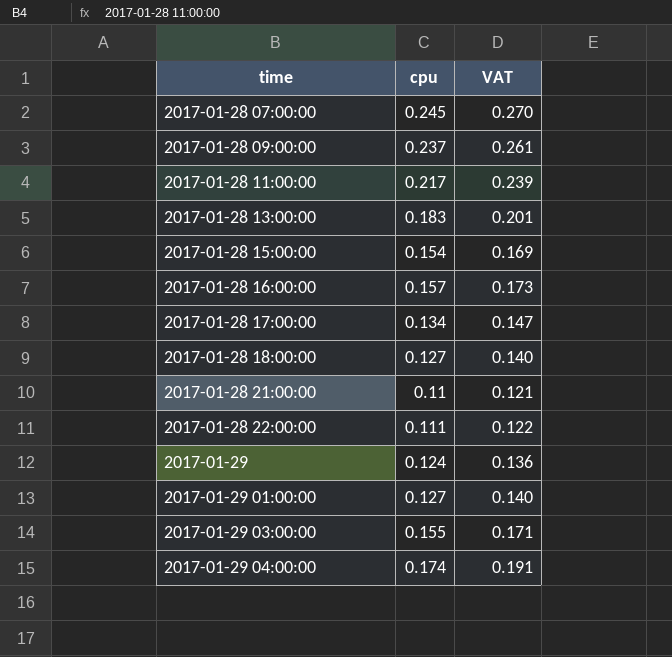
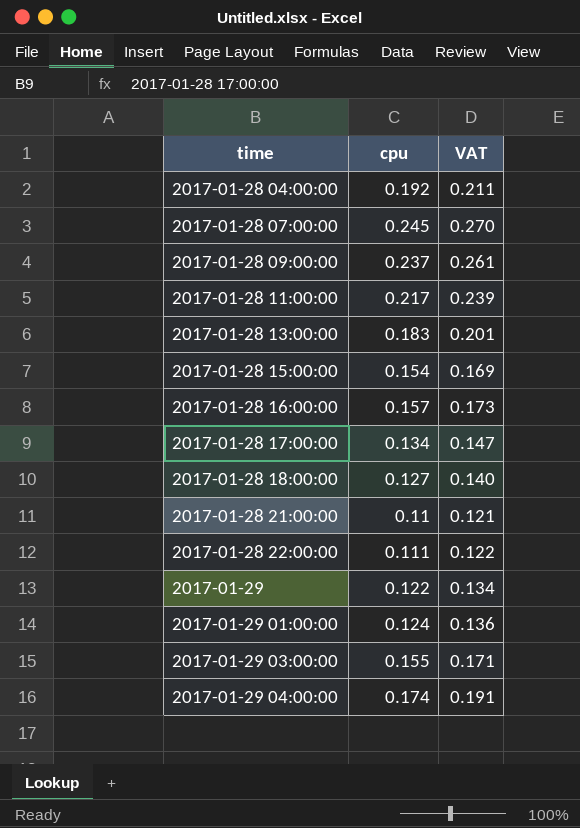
row 2017-01-28 04:00:00: none -> 0.192 | 0.211
2017-01-29 | cpu: 0.124 -> 0.122
2017-01-29 | VAT: 0.136 -> 0.134
2017-01-29 01:00:00 | cpu: 0.127 -> 0.124
2017-01-29 01:00:00 | VAT: 0.140 -> 0.136

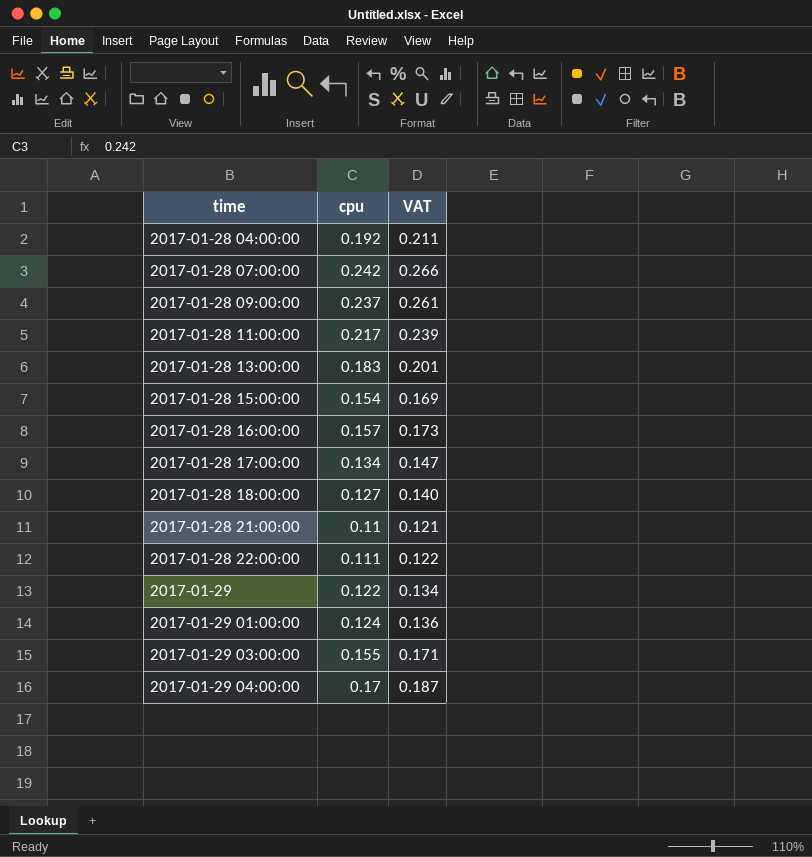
2017-01-28 07:00:00 | cpu: 0.245 -> 0.242
2017-01-28 07:00:00 | VAT: 0.270 -> 0.266
2017-01-29 04:00:00 | cpu: 0.174 -> 0.17
2017-01-29 04:00:00 | VAT: 0.191 -> 0.187

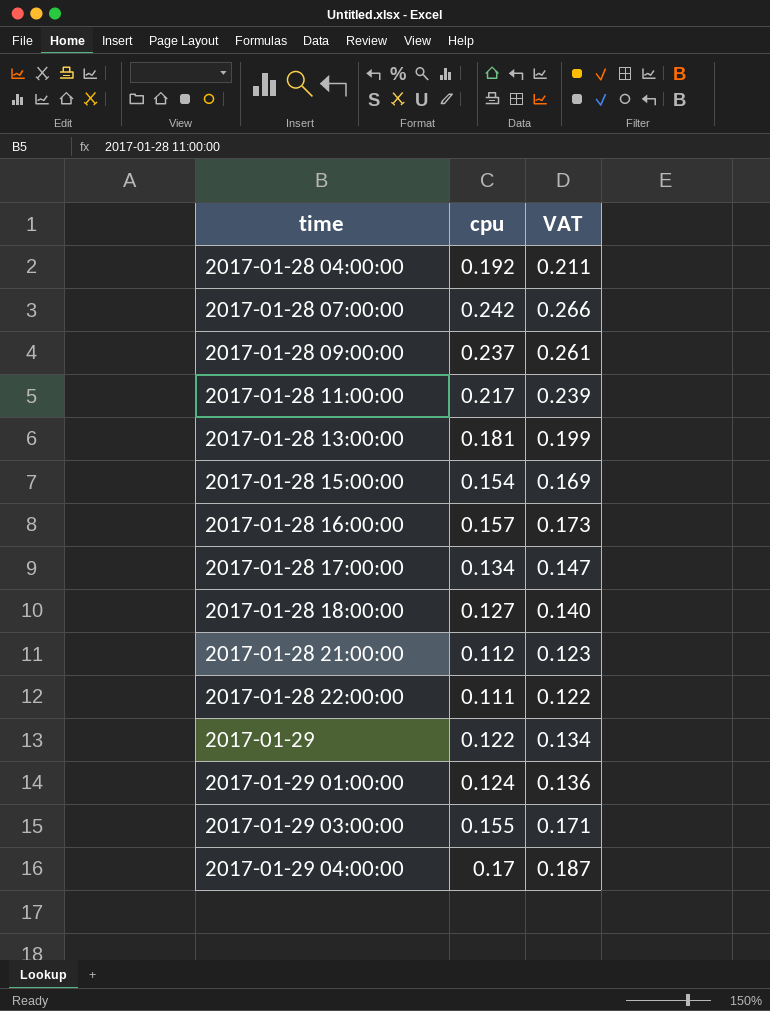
2017-01-28 13:00:00 | cpu: 0.183 -> 0.181
2017-01-28 13:00:00 | VAT: 0.201 -> 0.199
2017-01-28 21:00:00 | cpu: 0.11 -> 0.112
2017-01-28 21:00:00 | VAT: 0.121 -> 0.123

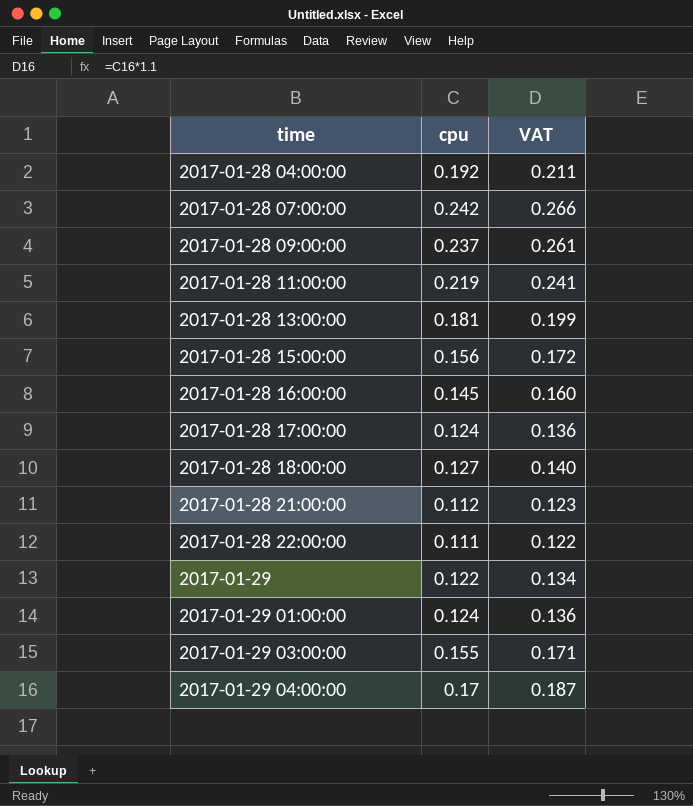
2017-01-28 11:00:00 | cpu: 0.217 -> 0.219
2017-01-28 11:00:00 | VAT: 0.239 -> 0.241
2017-01-28 15:00:00 | cpu: 0.154 -> 0.156
2017-01-28 15:00:00 | VAT: 0.169 -> 0.172
2017-01-28 16:00:00 | cpu: 0.157 -> 0.145
2017-01-28 16:00:00 | VAT: 0.173 -> 0.160
2017-01-28 17:00:00 | cpu: 0.134 -> 0.124
2017-01-28 17:00:00 | VAT: 0.147 -> 0.136

